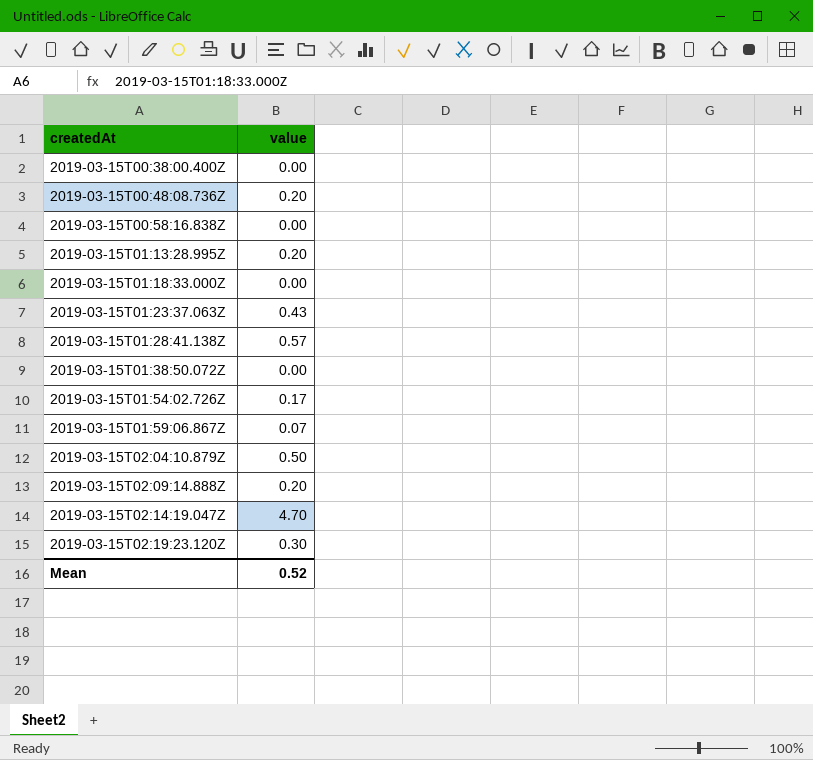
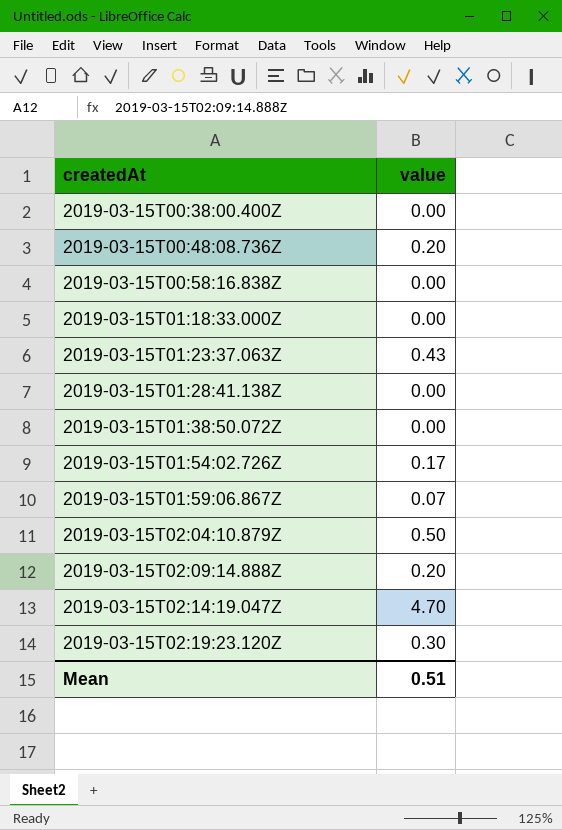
row 2019-03-15T01:13:28.995Z: 0.20 -> none
2019-03-15T01:28:41.138Z | value: 0.57 -> 0.00
Mean | value: 0.52 -> 0.51

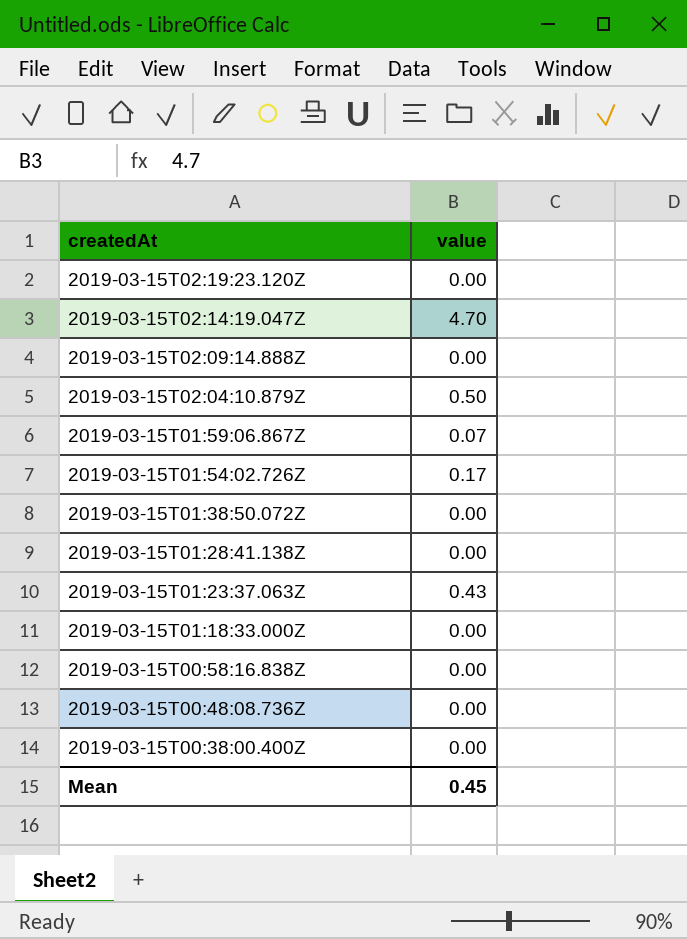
row order: createdAt ascending -> createdAt descending
2019-03-15T02:19:23.120Z | value: 0.30 -> 0.00
2019-03-15T02:09:14.888Z | value: 0.20 -> 0.00
2019-03-15T00:48:08.736Z | value: 0.20 -> 0.00
Mean | value: 0.51 -> 0.45

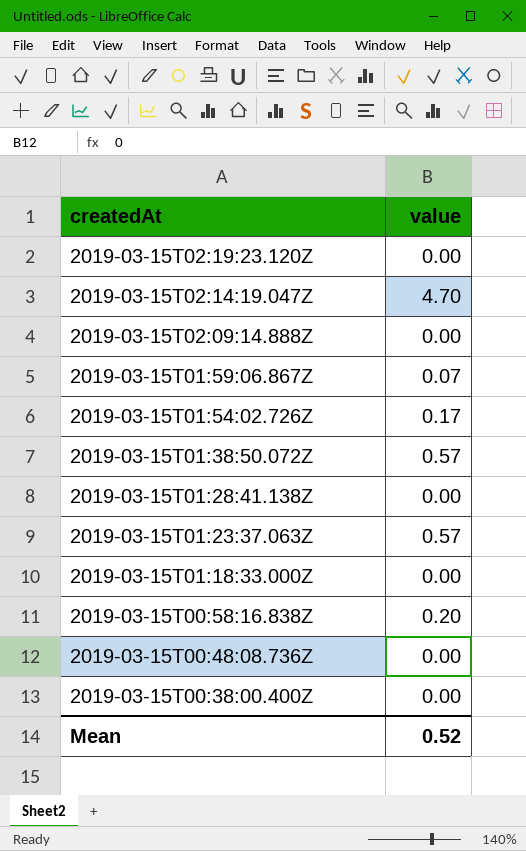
row 2019-03-15T02:04:10.879Z: 0.50 -> none
2019-03-15T01:38:50.072Z | value: 0.00 -> 0.57
2019-03-15T01:23:37.063Z | value: 0.43 -> 0.57
2019-03-15T00:58:16.838Z | value: 0.00 -> 0.20
Mean | value: 0.45 -> 0.52

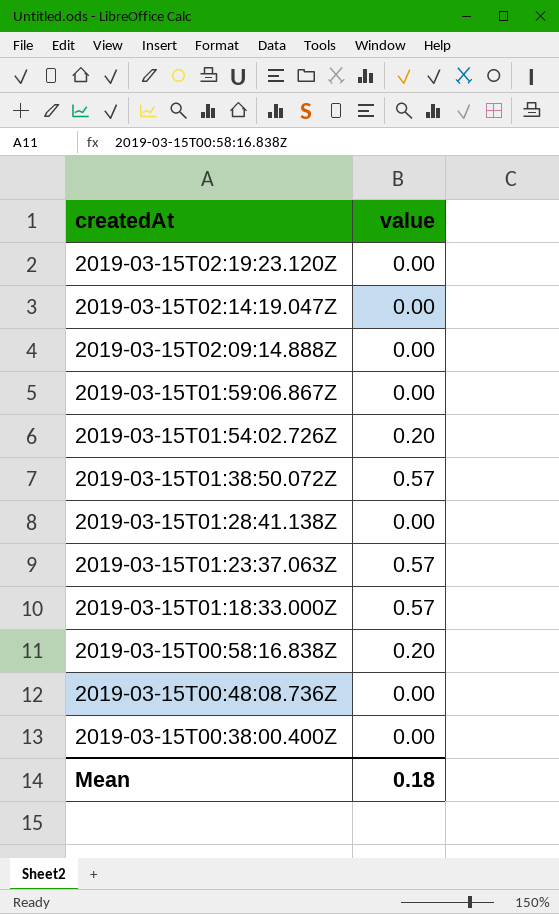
2019-03-15T02:14:19.047Z | value: 4.70 -> 0.00
2019-03-15T01:59:06.867Z | value: 0.07 -> 0.00
2019-03-15T01:54:02.726Z | value: 0.17 -> 0.20
2019-03-15T01:18:33.000Z | value: 0.00 -> 0.57
Mean | value: 0.52 -> 0.18

